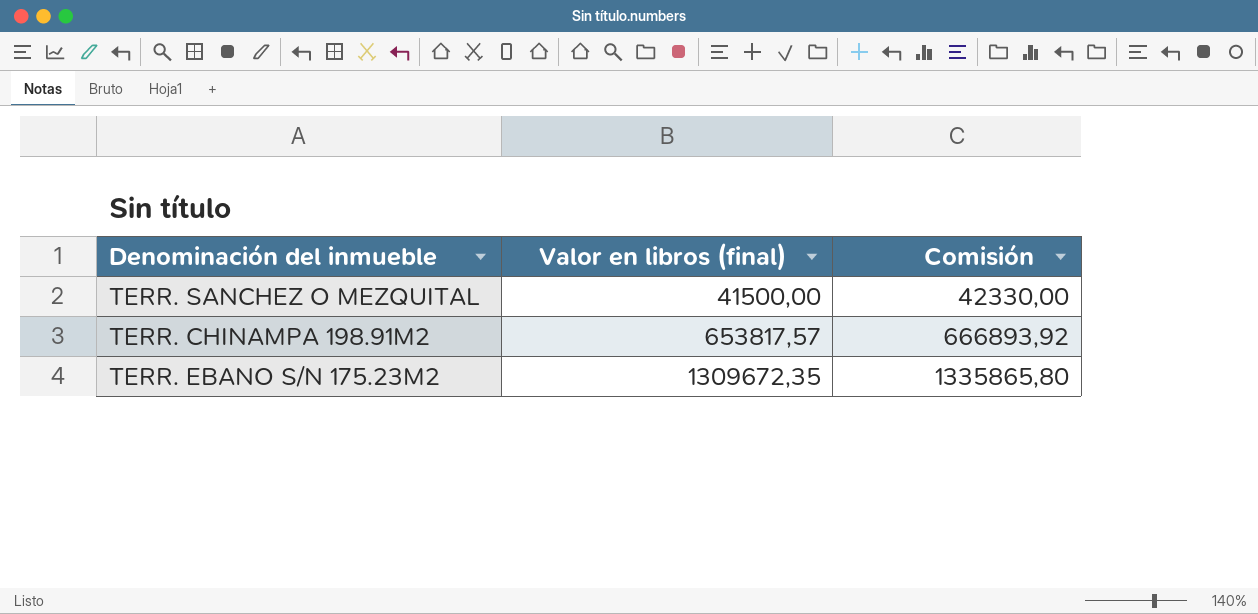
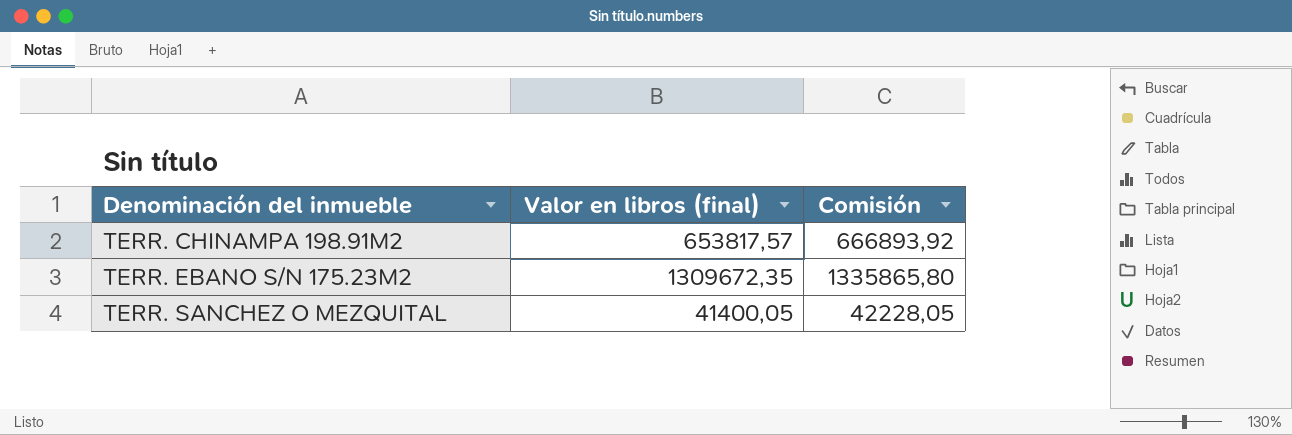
row order: Valor en libros (final) ascending -> Denominación del inmueble ascending
TERR. SANCHEZ O MEZQUITAL | Valor en libros (final): 41500,00 -> 41400,05
TERR. SANCHEZ O MEZQUITAL | Comisión: 42330,00 -> 42228,05

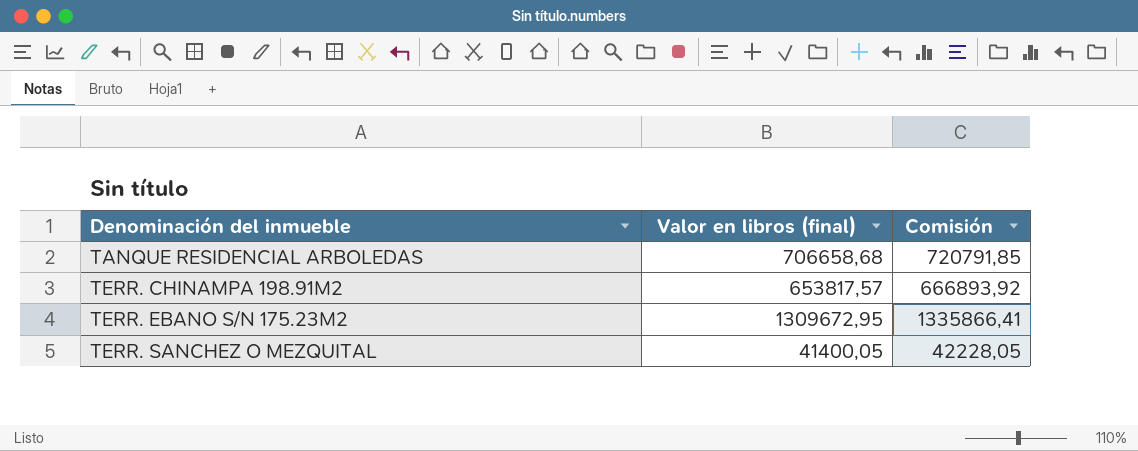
row TANQUE RESIDENCIAL ARBOLEDAS: none -> 706658,68 | 720791,85
TERR. EBANO S/N 175.23M2 | Valor en libros (final): 1309672,35 -> 1309672,95
TERR. EBANO S/N 175.23M2 | Comisión: 1335865,80 -> 1335866,41

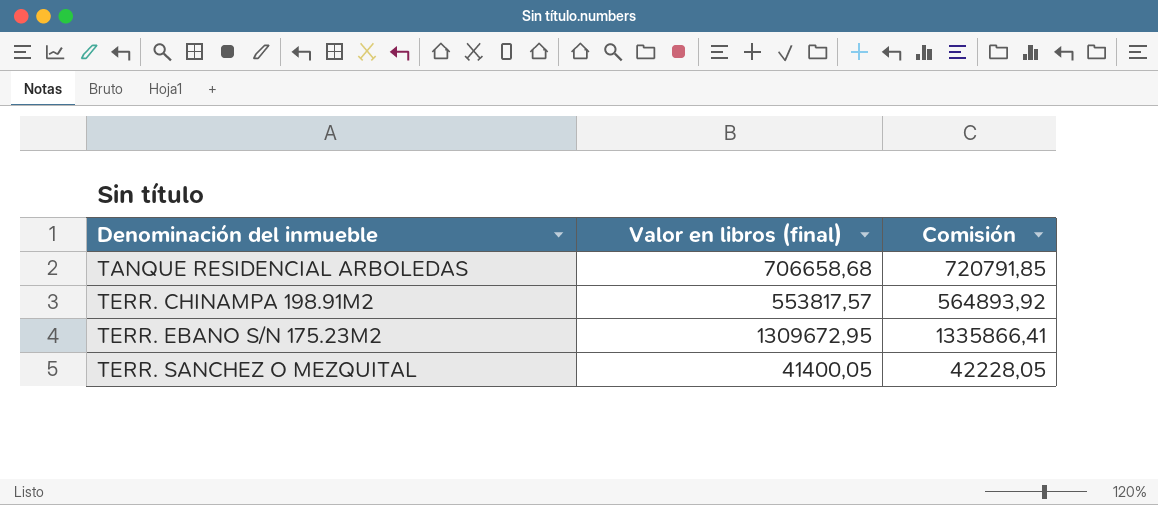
TERR. CHINAMPA 198.91M2 | Valor en libros (final): 653817,57 -> 553817,57
TERR. CHINAMPA 198.91M2 | Comisión: 666893,92 -> 564893,92

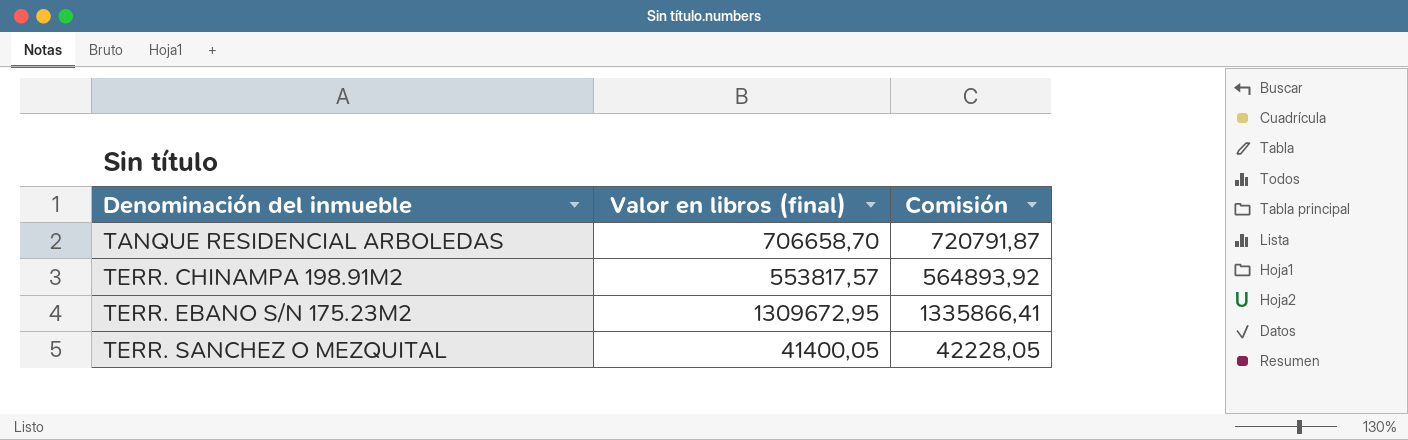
TANQUE RESIDENCIAL ARBOLEDAS | Valor en libros (final): 706658,68 -> 706658,70
TANQUE RESIDENCIAL ARBOLEDAS | Comisión: 720791,85 -> 720791,87

